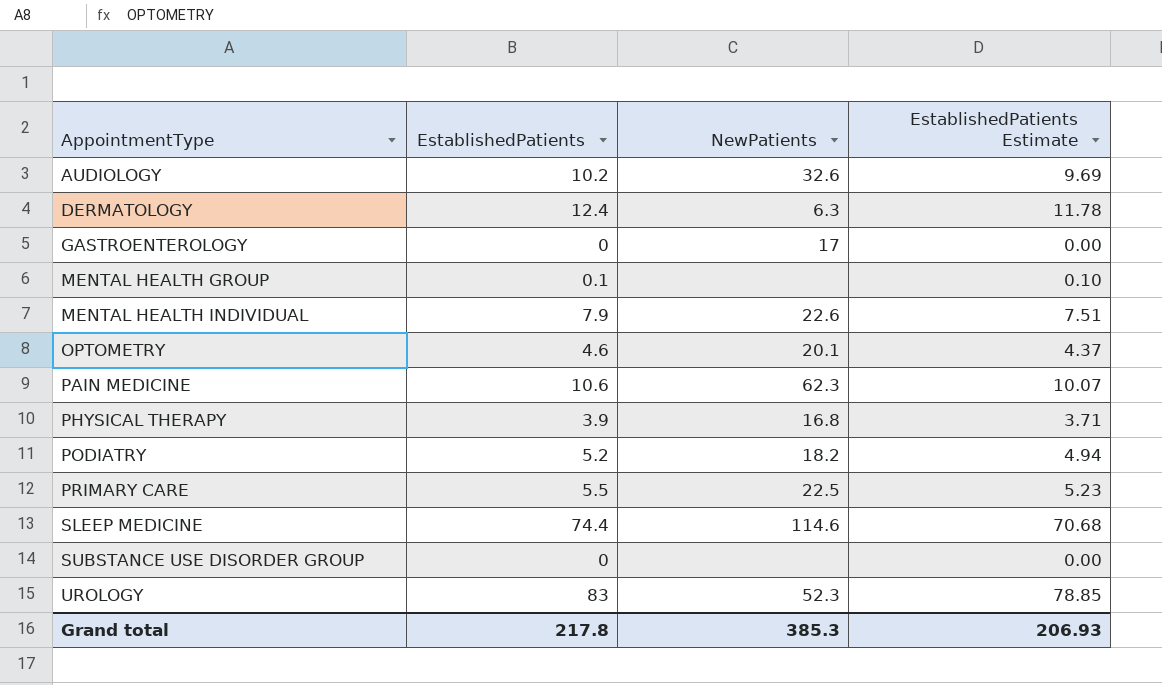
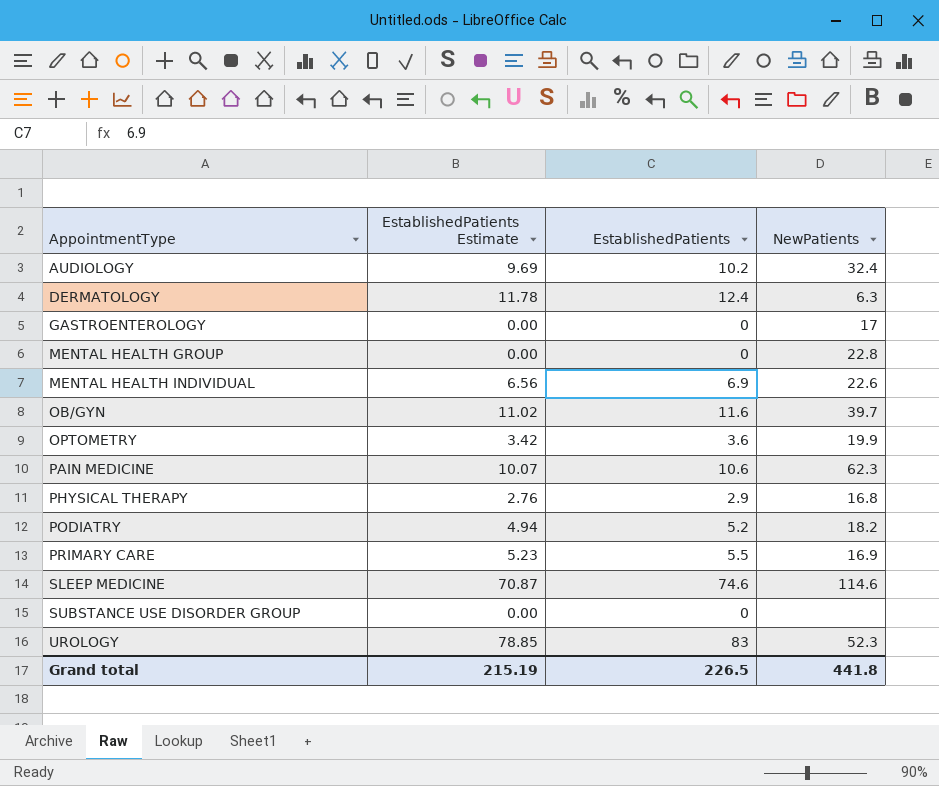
column EstablishedPatients Estimate | position: 4 -> 2
AUDIOLOGY | NewPatients: 32.6 -> 32.4
MENTAL HEALTH GROUP | EstablishedPatients Estimate: 0.10 -> 0.00
MENTAL HEALTH GROUP | EstablishedPatients: 0.1 -> 0
MENTAL HEALTH GROUP | NewPatients: none -> 22.8
MENTAL HEALTH INDIVIDUAL | EstablishedPatients Estimate: 7.51 -> 6.56
MENTAL HEALTH INDIVIDUAL | EstablishedPatients: 7.9 -> 6.9
row OB/GYN: none -> 11.02 | 11.6 | 39.7
OPTOMETRY | EstablishedPatients Estimate: 4.37 -> 3.42
OPTOMETRY | EstablishedPatients: 4.6 -> 3.6
OPTOMETRY | NewPatients: 20.1 -> 19.9
PHYSICAL THERAPY | EstablishedPatients Estimate: 3.71 -> 2.76
PHYSICAL THERAPY | EstablishedPatients: 3.9 -> 2.9
PRIMARY CARE | NewPatients: 22.5 -> 16.9
SLEEP MEDICINE | EstablishedPatients Estimate: 70.68 -> 70.87
SLEEP MEDICINE | EstablishedPatients: 74.4 -> 74.6
Grand total | EstablishedPatients Estimate: 206.93 -> 215.19
Grand total | EstablishedPatients: 217.8 -> 226.5
Grand total | NewPatients: 385.3 -> 441.8

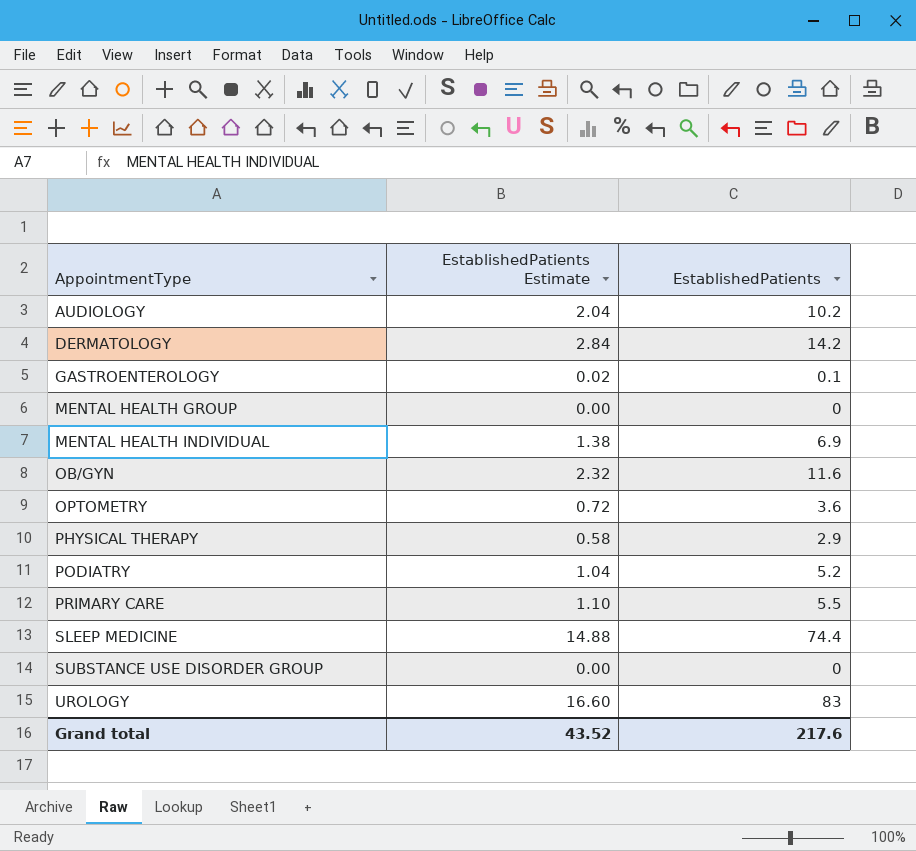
column NewPatients | position: 4 -> none
column EstablishedPatients Estimate | formula: [EstablishedPatients] * 0.95 -> [EstablishedPatients] * 0.2
row PAIN MEDICINE: 10.07 | 10.6 | 62.3 -> none
DERMATOLOGY | EstablishedPatients: 12.4 -> 14.2
GASTROENTEROLOGY | EstablishedPatients: 0 -> 0.1
SLEEP MEDICINE | EstablishedPatients: 74.6 -> 74.4
Grand total | EstablishedPatients Estimate: 215.19 -> 43.52
Grand total | EstablishedPatients: 226.5 -> 217.6

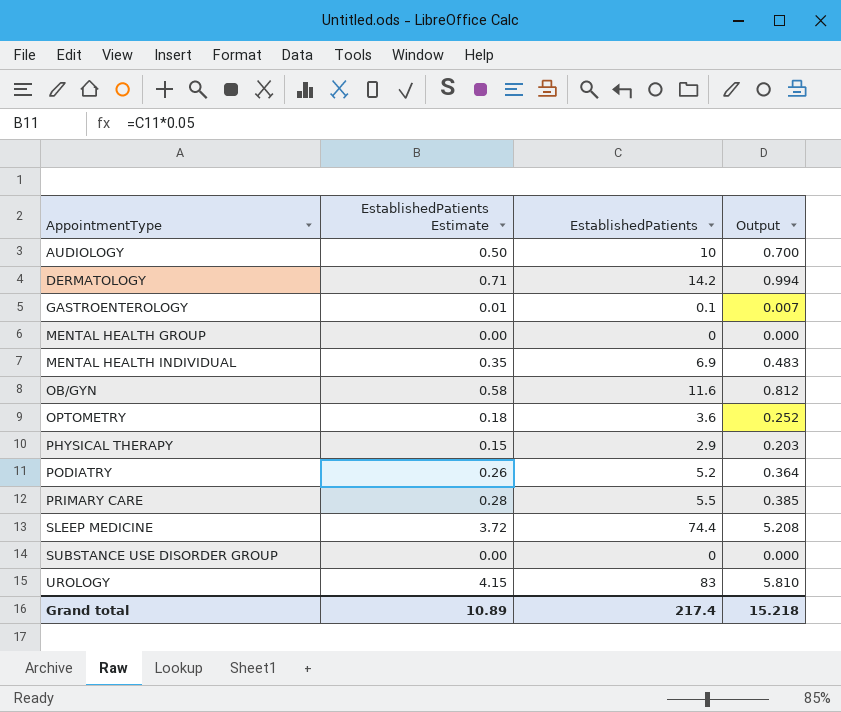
column EstablishedPatients Estimate | formula: [EstablishedPatients] * 0.2 -> [EstablishedPatients] * 0.05
column Output | formula: none -> [EstablishedPatients] * 0.07
AUDIOLOGY | EstablishedPatients: 10.2 -> 10
Grand total | EstablishedPatients Estimate: 43.52 -> 10.89
Grand total | EstablishedPatients: 217.6 -> 217.4

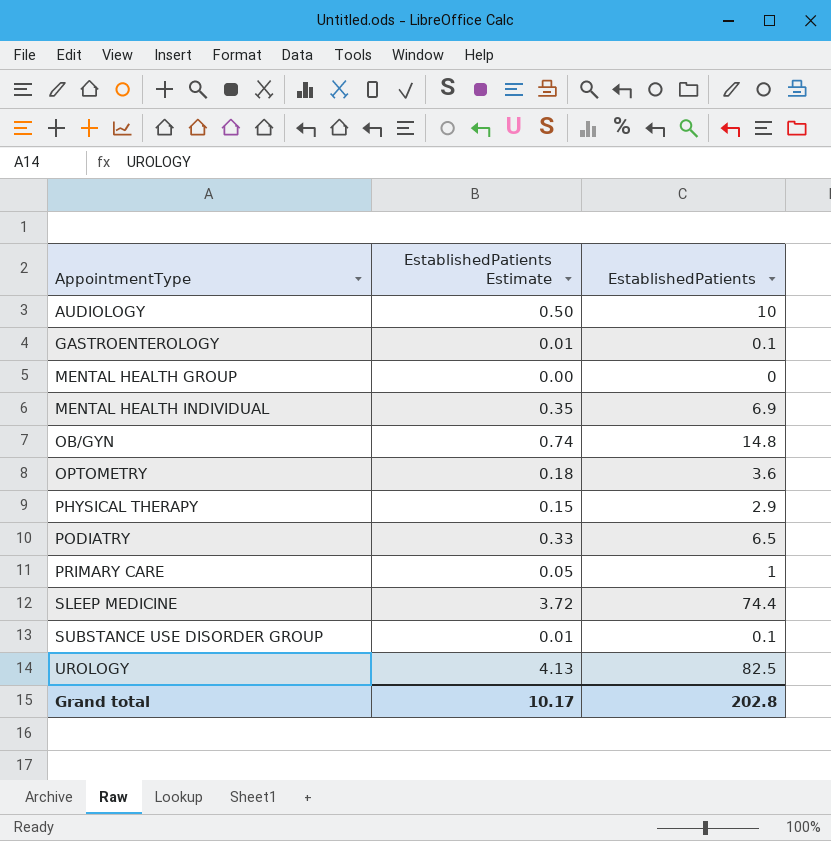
column Output | formula: [EstablishedPatients] * 0.07 -> none
row DERMATOLOGY: 0.71 | 14.2 | 0.994 -> none
OB/GYN | EstablishedPatients Estimate: 0.58 -> 0.74
OB/GYN | EstablishedPatients: 11.6 -> 14.8
PODIATRY | EstablishedPatients Estimate: 0.26 -> 0.33
PODIATRY | EstablishedPatients: 5.2 -> 6.5
PRIMARY CARE | EstablishedPatients Estimate: 0.28 -> 0.05
PRIMARY CARE | EstablishedPatients: 5.5 -> 1
SUBSTANCE USE DISORDER GROUP | EstablishedPatients Estimate: 0.00 -> 0.01
SUBSTANCE USE DISORDER GROUP | EstablishedPatients: 0 -> 0.1
UROLOGY | EstablishedPatients Estimate: 4.15 -> 4.13
UROLOGY | EstablishedPatients: 83 -> 82.5
Grand total | EstablishedPatients Estimate: 10.89 -> 10.17
Grand total | EstablishedPatients: 217.4 -> 202.8

